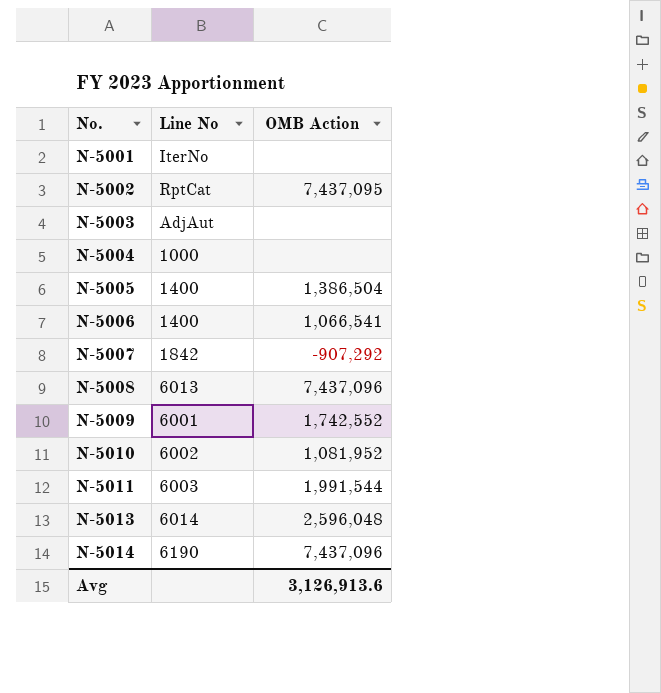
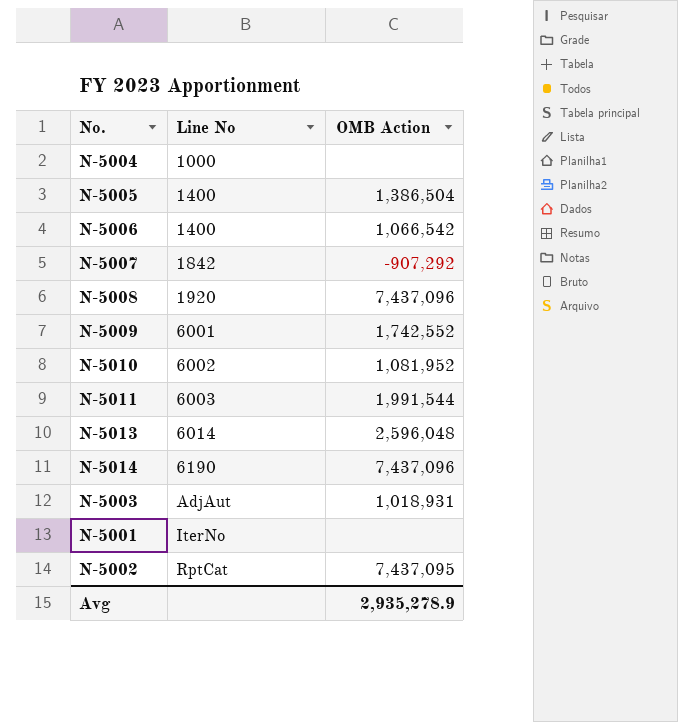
row order: No. ascending -> Line No ascending
N-5006 | OMB Action: 1,066,541 -> 1,066,542
N-5008 | Line No: 6013 -> 1920
N-5003 | OMB Action: none -> 1,018,931
Avg | OMB Action: 3,126,913.6 -> 2,935,278.9

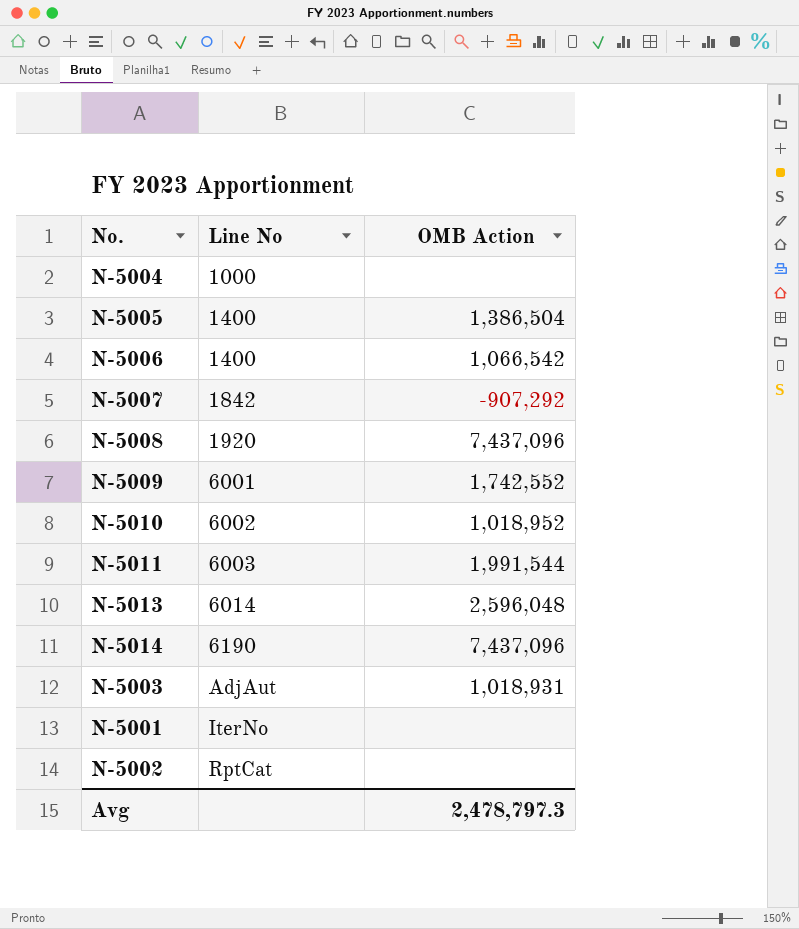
N-5010 | OMB Action: 1,081,952 -> 1,018,952
N-5002 | OMB Action: 7,437,095 -> none
Avg | OMB Action: 2,935,278.9 -> 2,478,797.3

